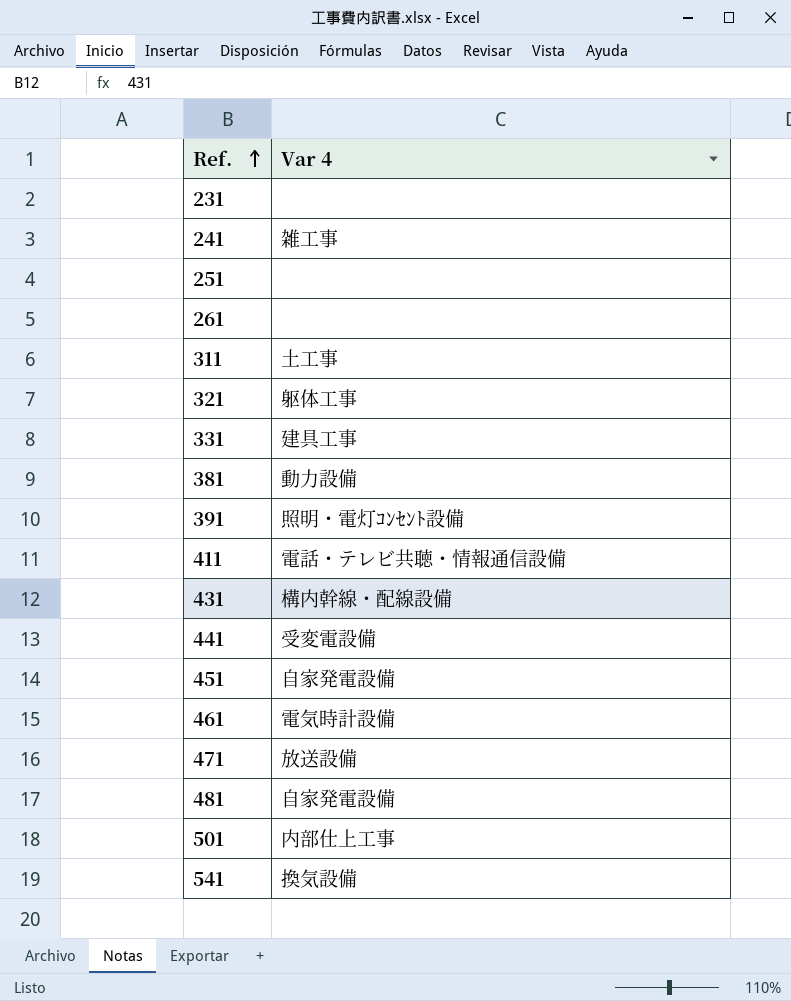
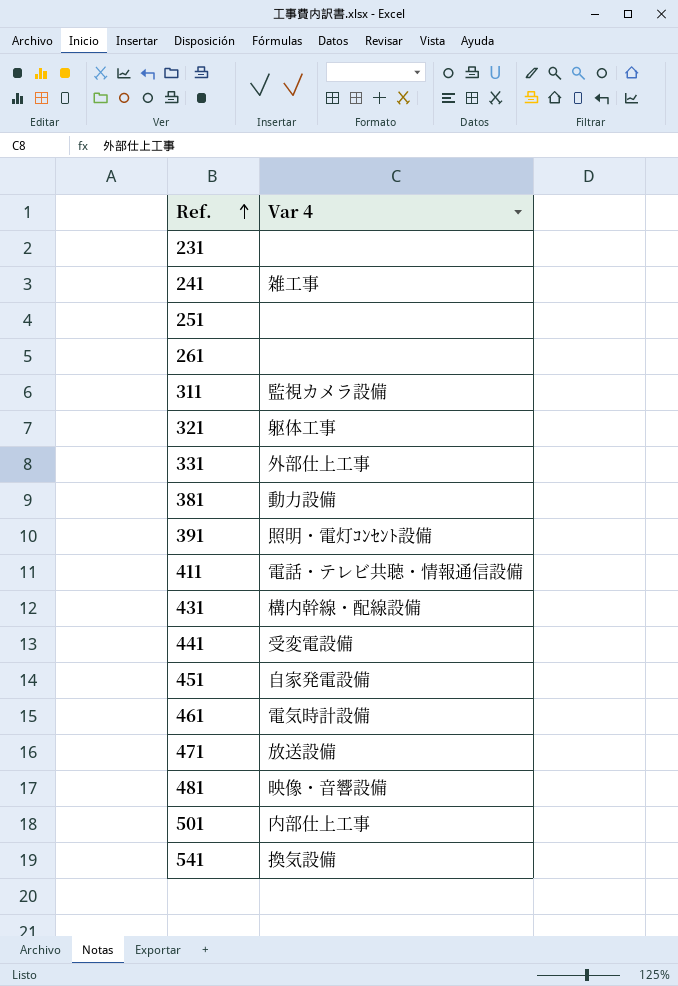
311 | Var 4: 土工事 -> 監視カメラ設備
331 | Var 4: 建具工事 -> 外部仕上工事
481 | Var 4: 自家発電設備 -> 映像・音響設備

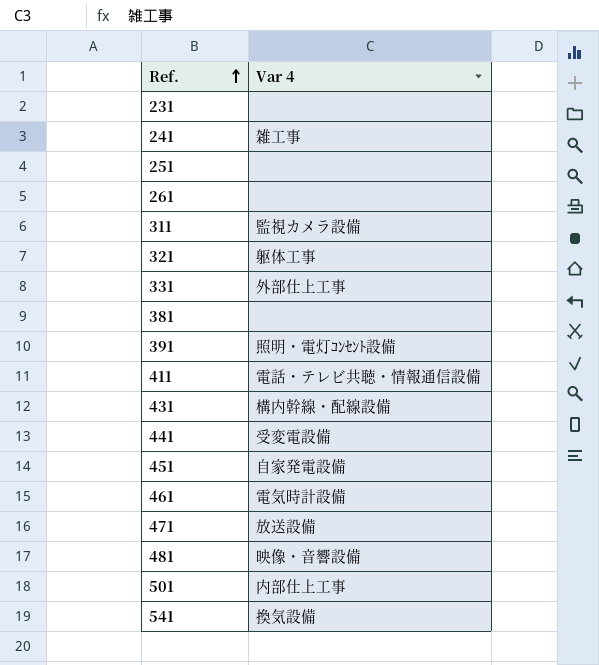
381 | Var 4: 動力設備 -> none

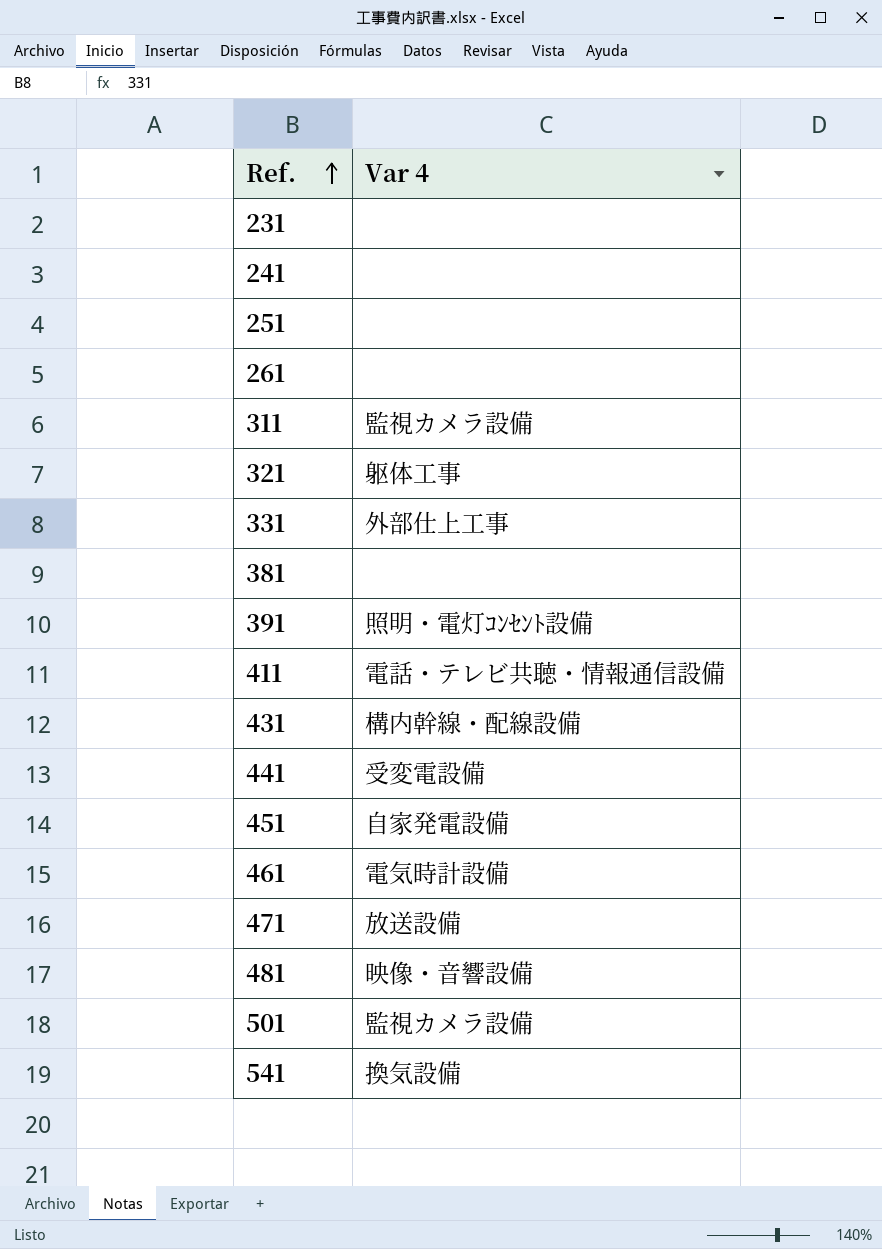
241 | Var 4: 雑工事 -> none
501 | Var 4: 内部仕上工事 -> 監視カメラ設備

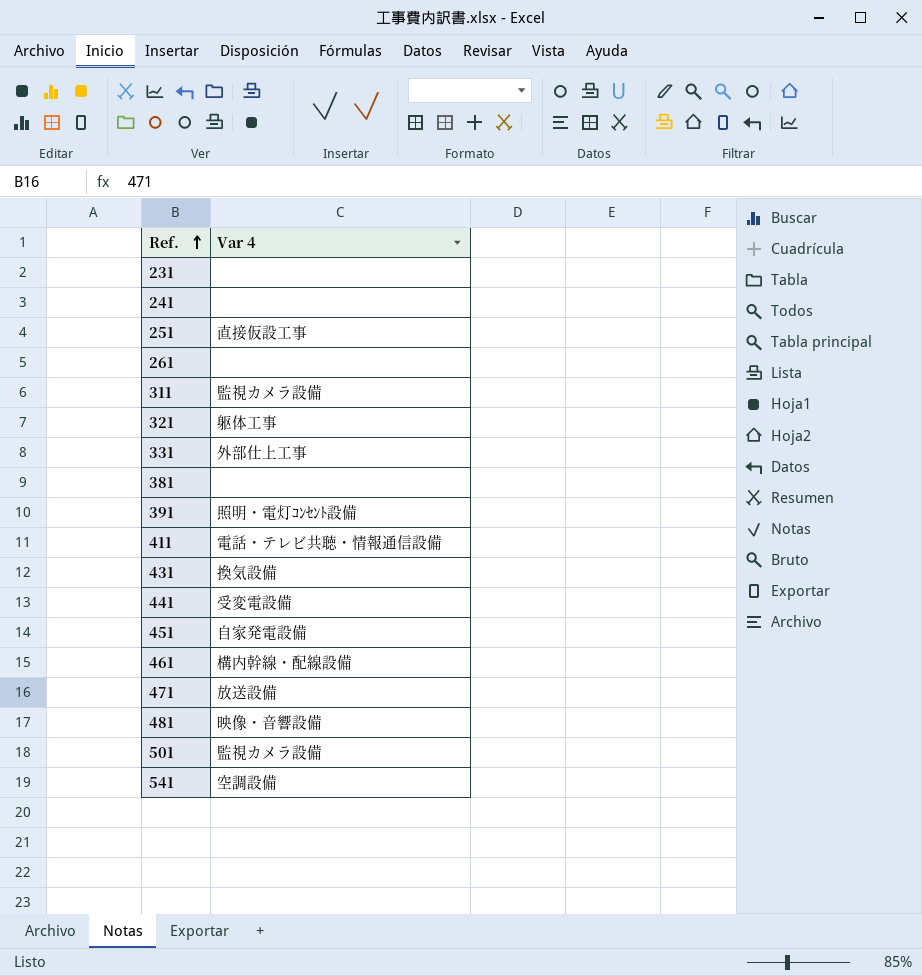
251 | Var 4: none -> 直接仮設工事
431 | Var 4: 構内幹線・配線設備 -> 換気設備
461 | Var 4: 電気時計設備 -> 構内幹線・配線設備
541 | Var 4: 換気設備 -> 空調設備

